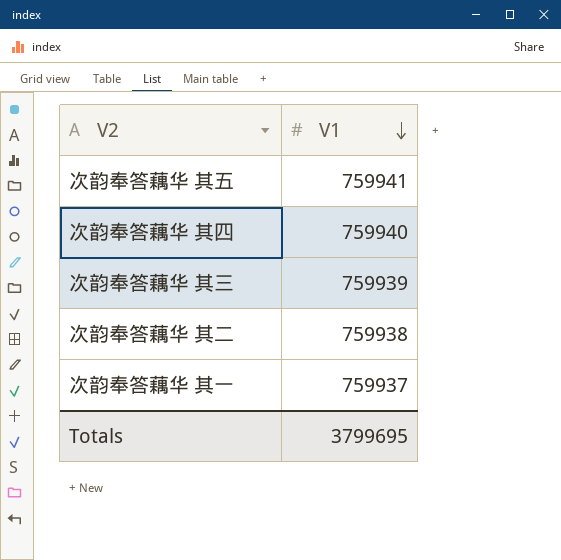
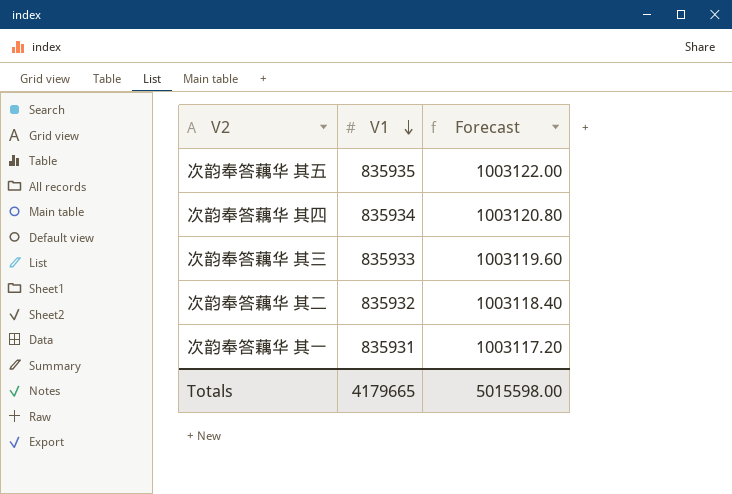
column Forecast | formula: none -> [V1] * 1.2
次韵奉答藕华 其五 | V1: 759941 -> 835935
次韵奉答藕华 其四 | V1: 759940 -> 835934
次韵奉答藕华 其三 | V1: 759939 -> 835933
次韵奉答藕华 其二 | V1: 759938 -> 835932
次韵奉答藕华 其一 | V1: 759937 -> 835931
Totals | V1: 3799695 -> 4179665

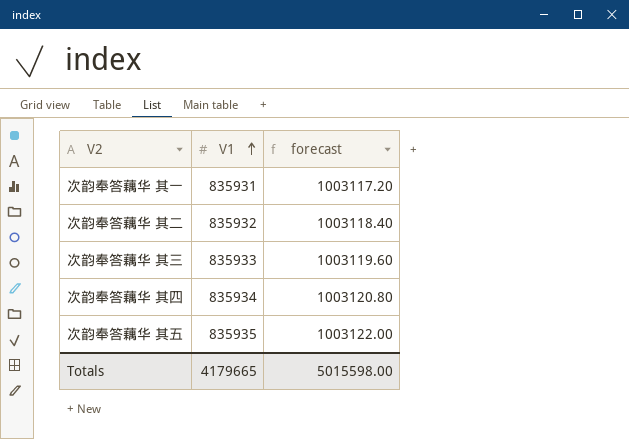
row order: V1 descending -> V1 ascending
column name: Forecast -> forecast

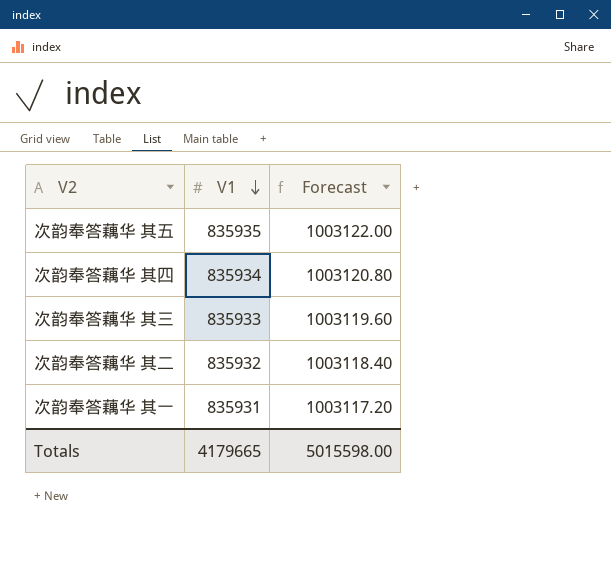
row order: V1 ascending -> V1 descending
column name: forecast -> Forecast

